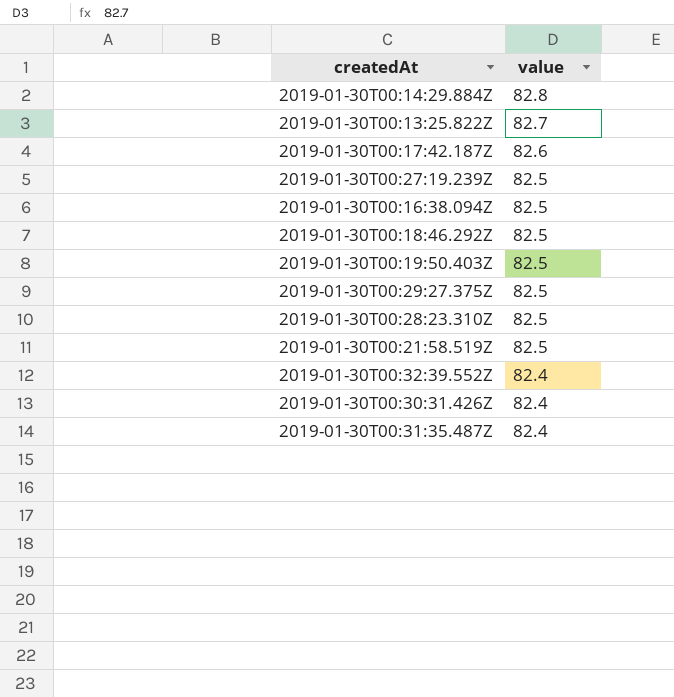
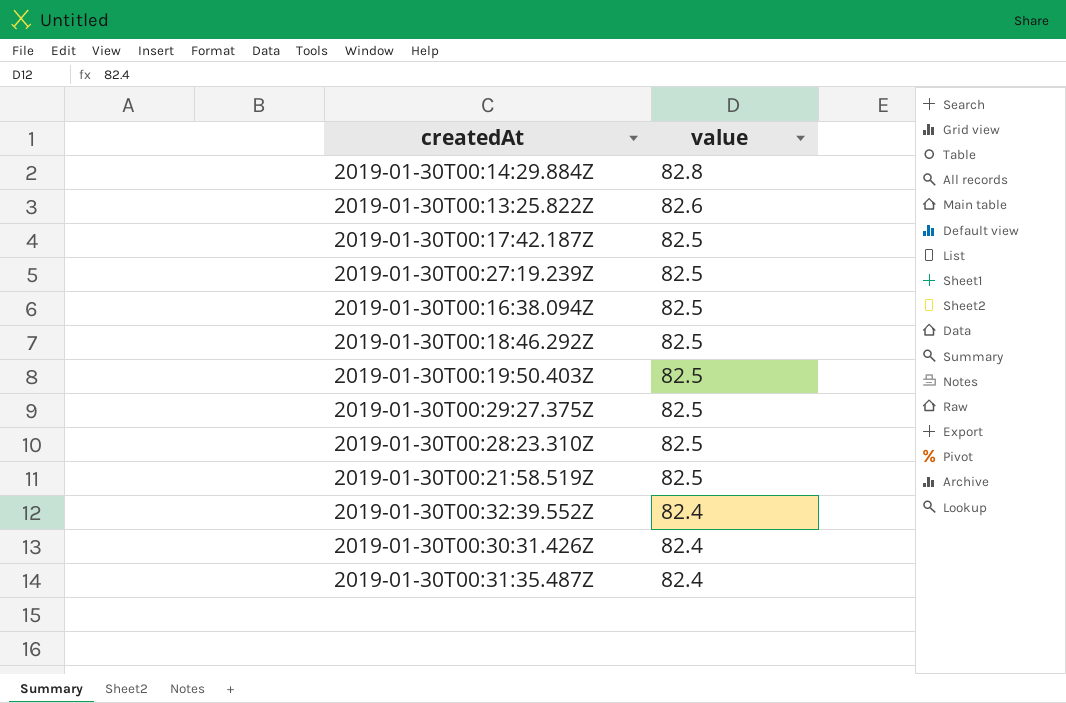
2019-01-30T00:13:25.822Z | value: 82.7 -> 82.6
2019-01-30T00:17:42.187Z | value: 82.6 -> 82.5

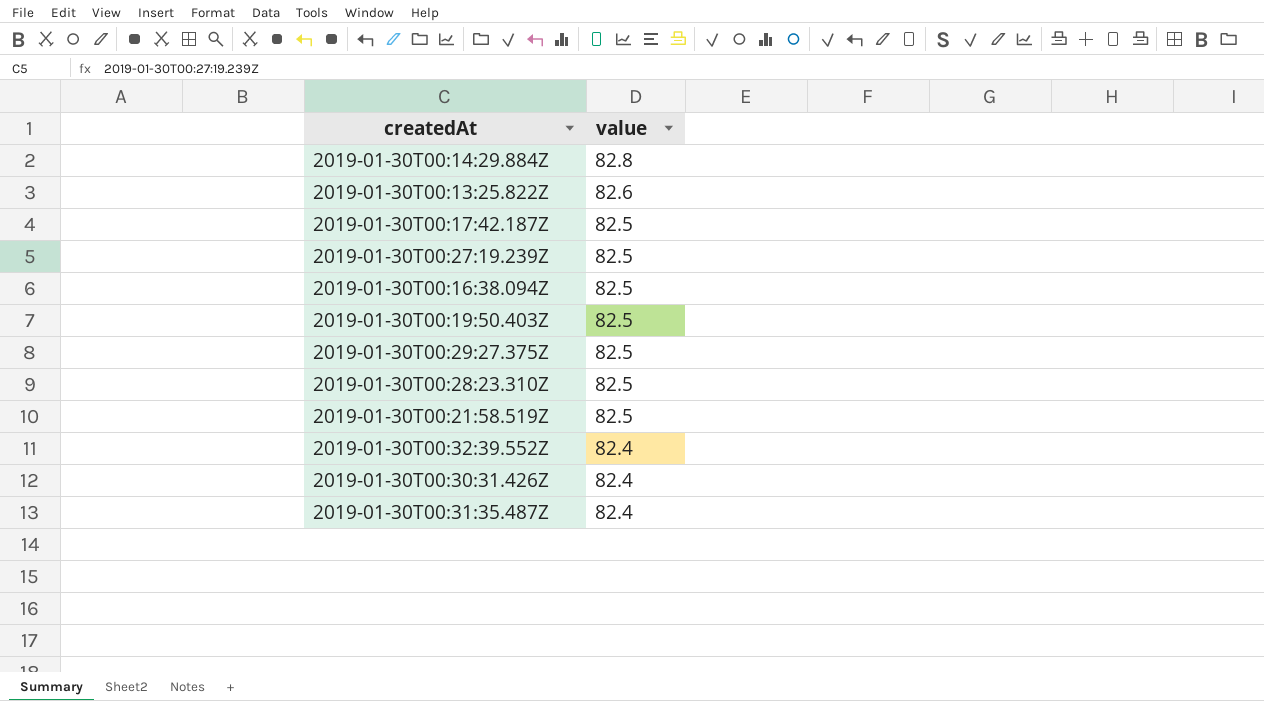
row 2019-01-30T00:18:46.292Z: 82.5 -> none

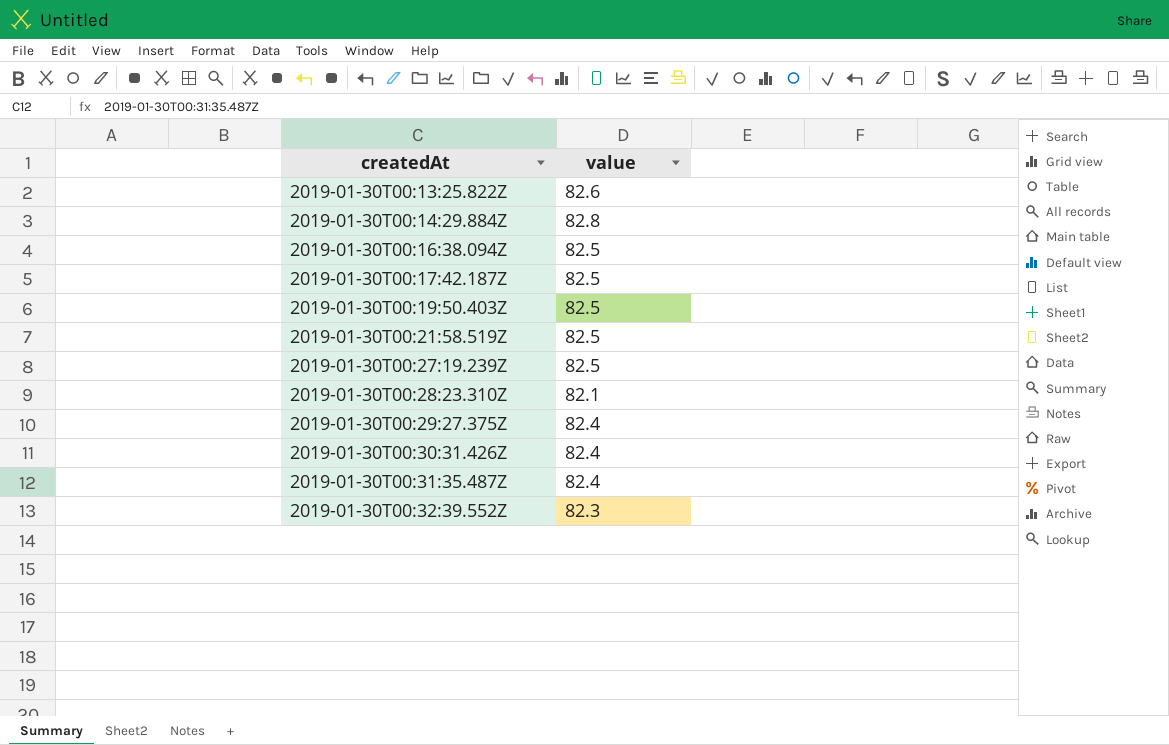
row order: value descending -> createdAt ascending
2019-01-30T00:28:23.310Z | value: 82.5 -> 82.1
2019-01-30T00:29:27.375Z | value: 82.5 -> 82.4
2019-01-30T00:32:39.552Z | value: 82.4 -> 82.3

